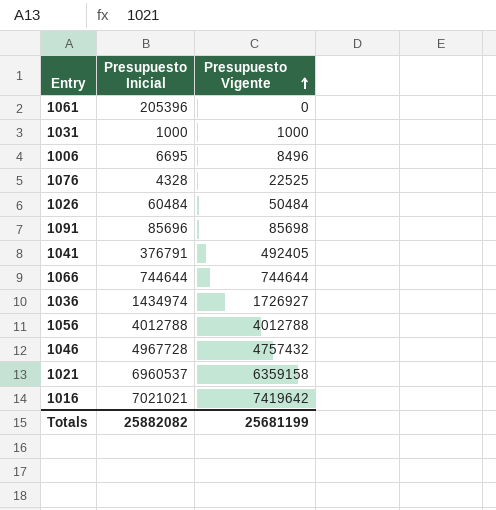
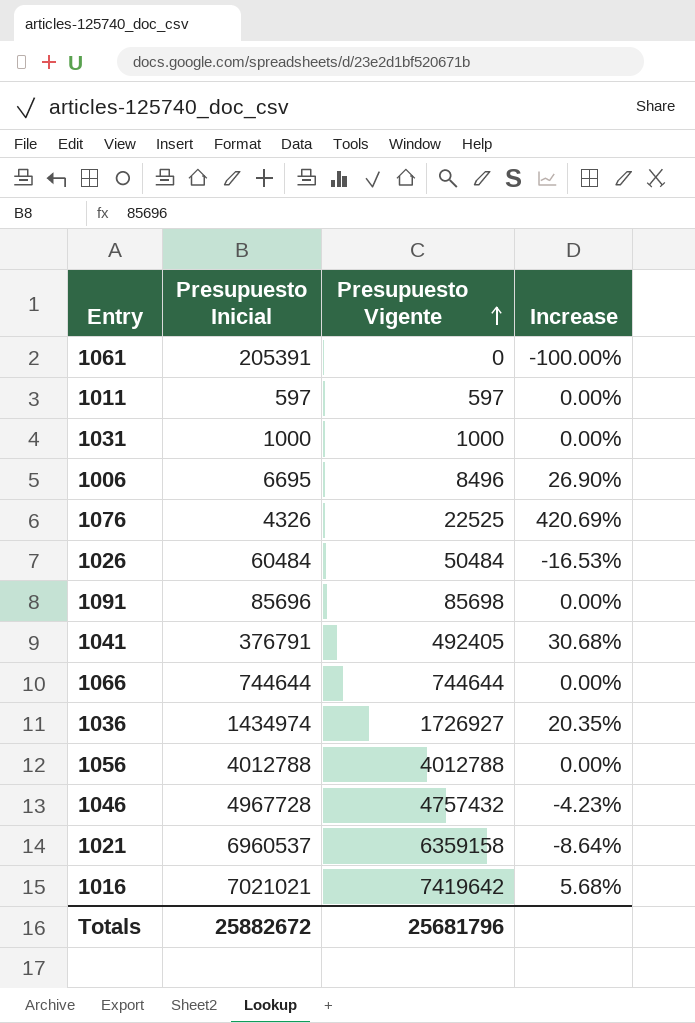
column Increase | formula: none -> ([Presupuesto Vigente] - [Presupuesto Inicial]) / [Presupuesto Inicial]
1061 | Presupuesto Inicial: 205396 -> 205391
row 1011: none -> 597 | 597 | 0.00%
1076 | Presupuesto Inicial: 4328 -> 4326
Totals | Presupuesto Inicial: 25882082 -> 25882672
Totals | Presupuesto Vigente: 25681199 -> 25681796

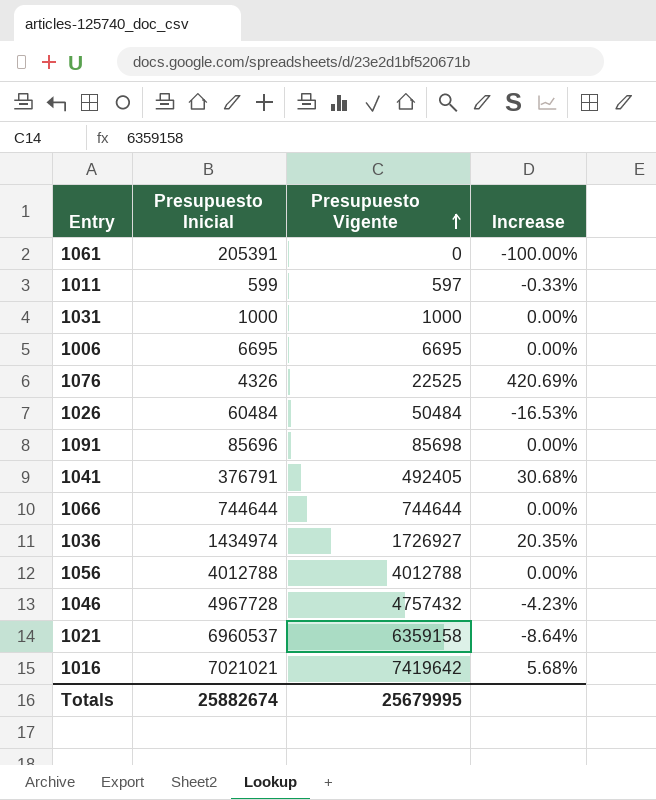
1011 | Presupuesto Inicial: 597 -> 599
1011 | Increase: 0.00% -> -0.33%
1006 | Presupuesto Vigente: 8496 -> 6695
1006 | Increase: 26.90% -> 0.00%
Totals | Presupuesto Inicial: 25882672 -> 25882674
Totals | Presupuesto Vigente: 25681796 -> 25679995

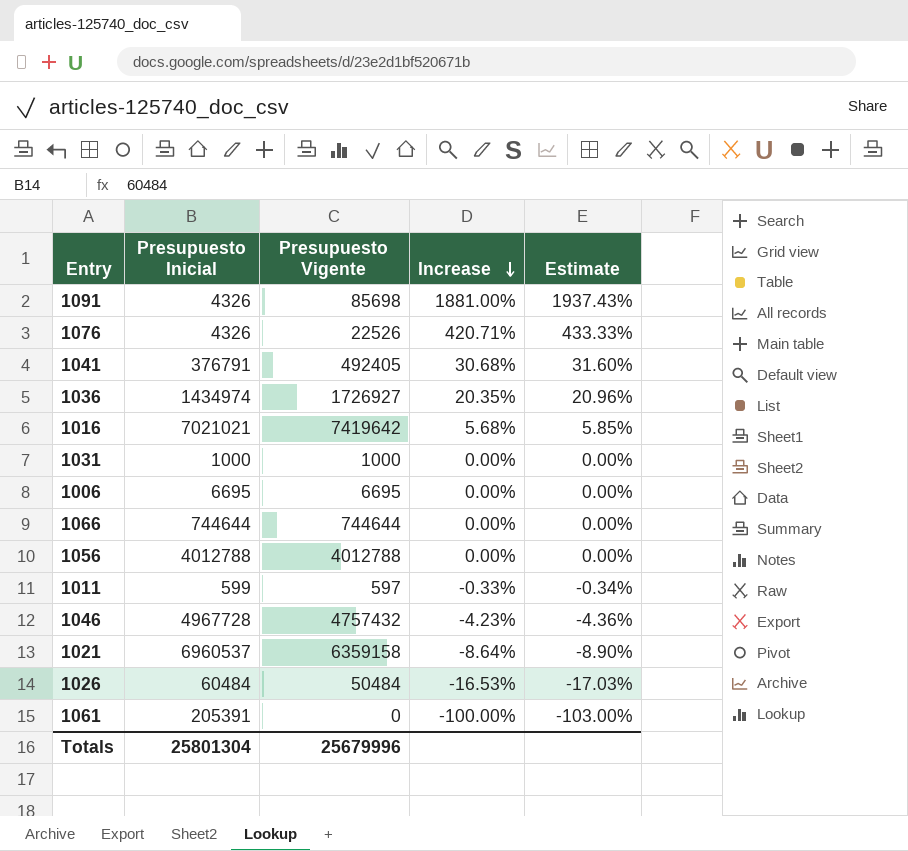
row order: Presupuesto Vigente ascending -> Increase descending
column Estimate | formula: none -> [Increase] * 1.03
1091 | Presupuesto Inicial: 85696 -> 4326
1091 | Increase: 0.00% -> 1881.00%
1076 | Presupuesto Vigente: 22525 -> 22526
1076 | Increase: 420.69% -> 420.71%
Totals | Presupuesto Inicial: 25882674 -> 25801304
Totals | Presupuesto Vigente: 25679995 -> 25679996

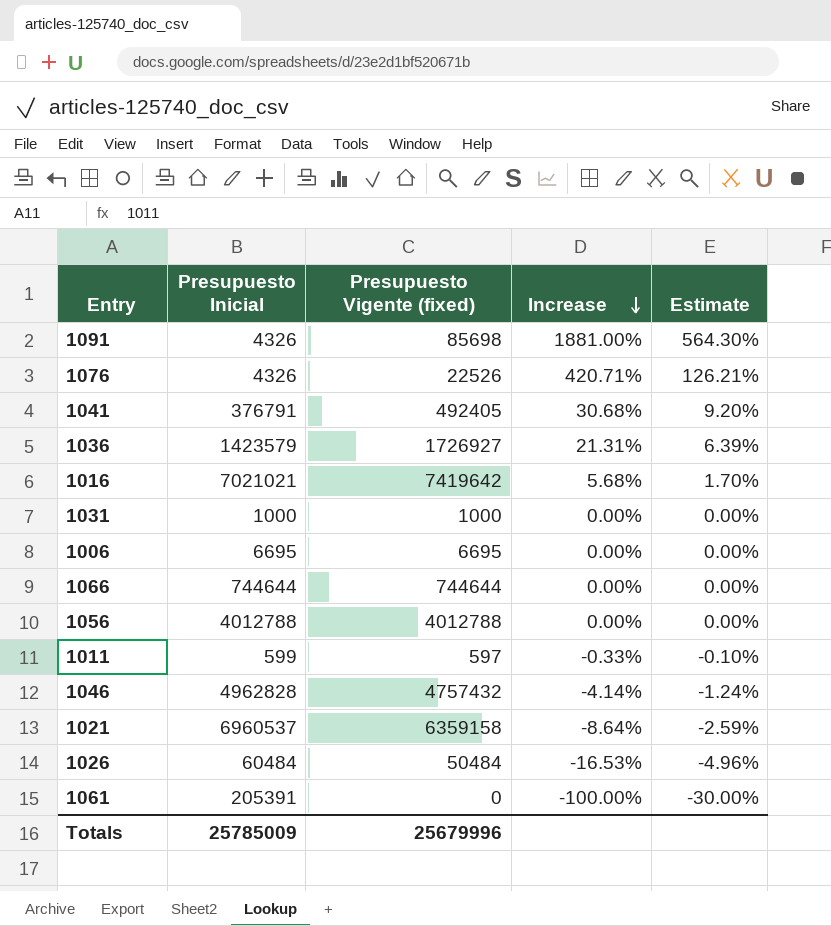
column name: Presupuesto Vigente -> Presupuesto Vigente (fixed)
column Estimate | formula: [Increase] * 1.03 -> [Increase] * 0.3
1036 | Presupuesto Inicial: 1434974 -> 1423579
1036 | Increase: 20.35% -> 21.31%
1046 | Presupuesto Inicial: 4967728 -> 4962828
1046 | Increase: -4.23% -> -4.14%
Totals | Presupuesto Inicial: 25801304 -> 25785009

